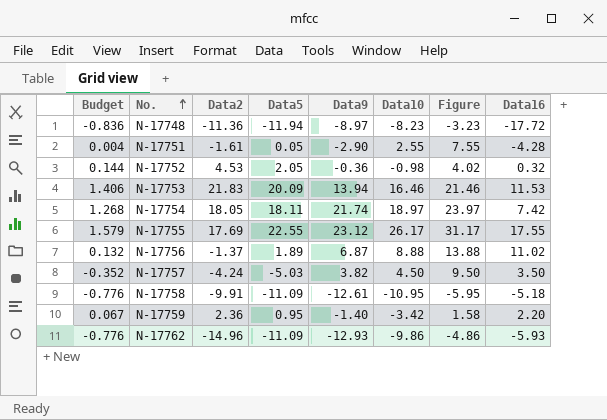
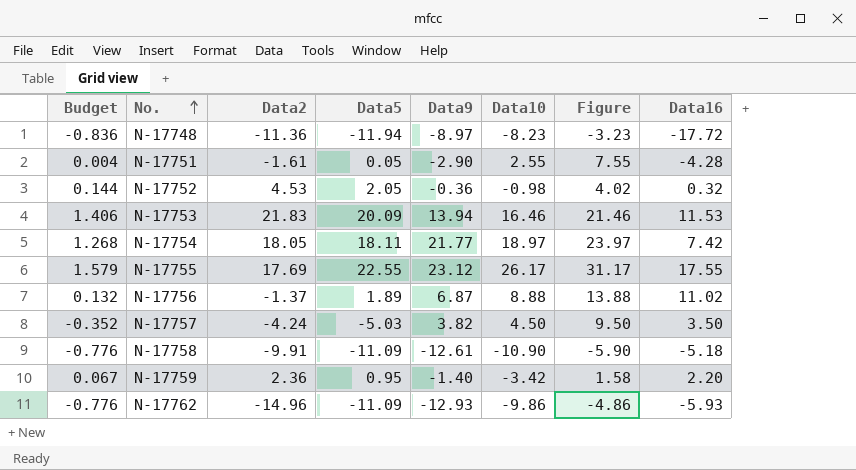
N-17754 | Data9: 21.74 -> 21.77
N-17758 | Data10: -10.95 -> -10.90
N-17758 | Figure: -5.95 -> -5.90

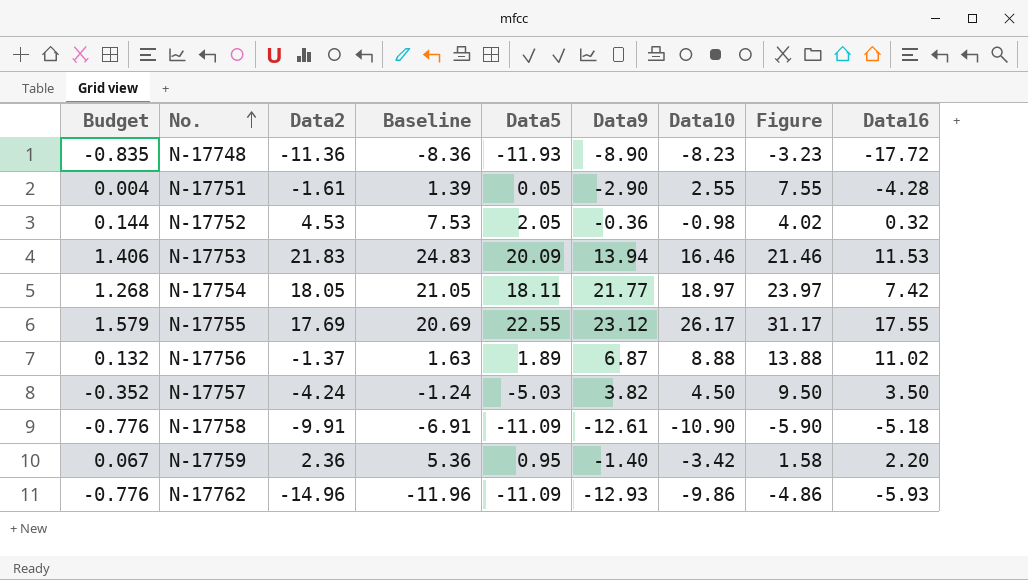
column Baseline | formula: none -> [Data2] + 3
N-17748 | Budget: -0.836 -> -0.835
N-17748 | Data5: -11.94 -> -11.93
N-17748 | Data9: -8.97 -> -8.90

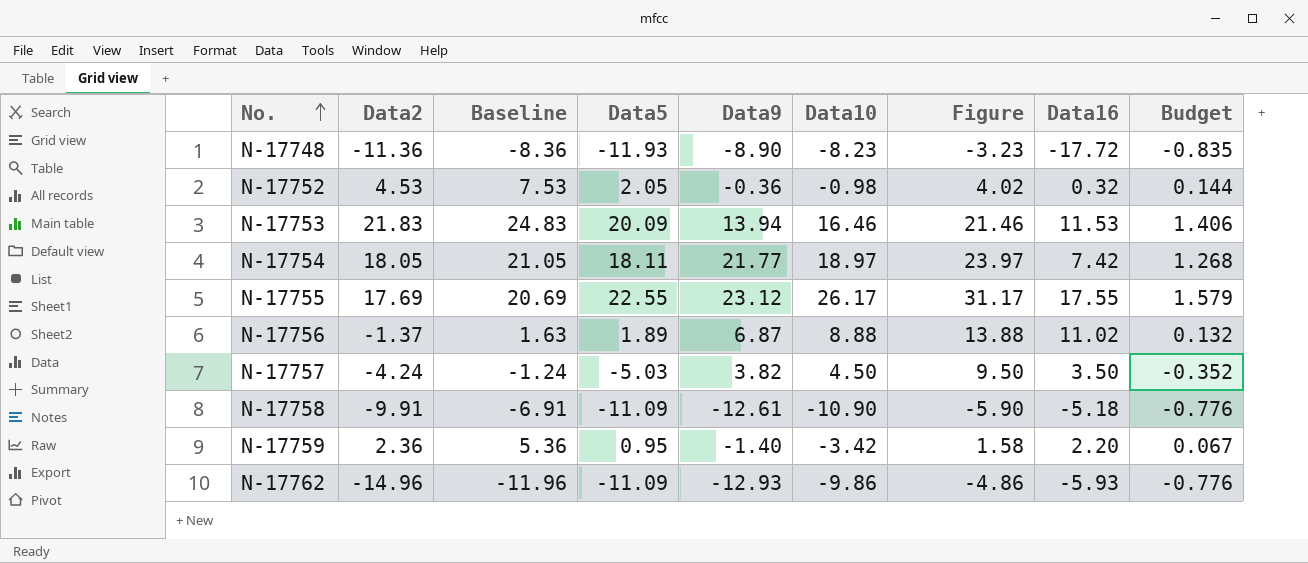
column Budget | position: 1 -> 9
row N-17751: 0.004 | -1.61 | 1.39 | 0.05 | -2.90 | 2.55 | 7.55 | -4.28 -> none

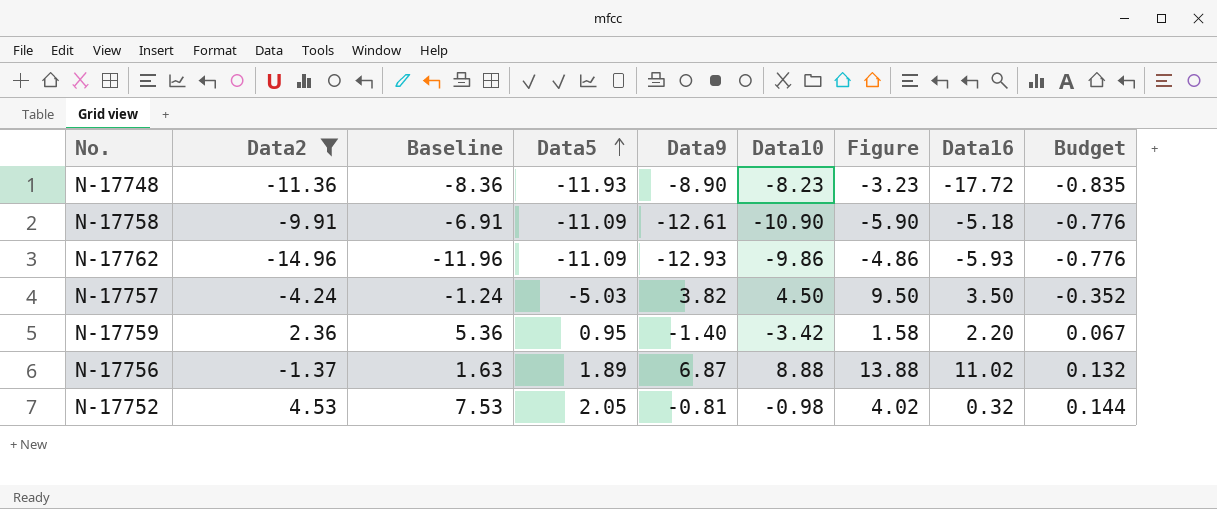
filter: none -> Data2 <= 4.53
row order: No. ascending -> Data5 ascending
N-17752 | Data9: -0.36 -> -0.81

